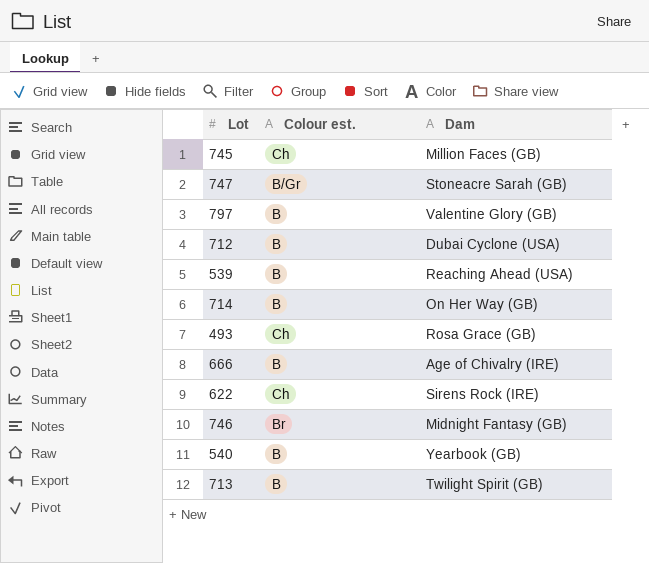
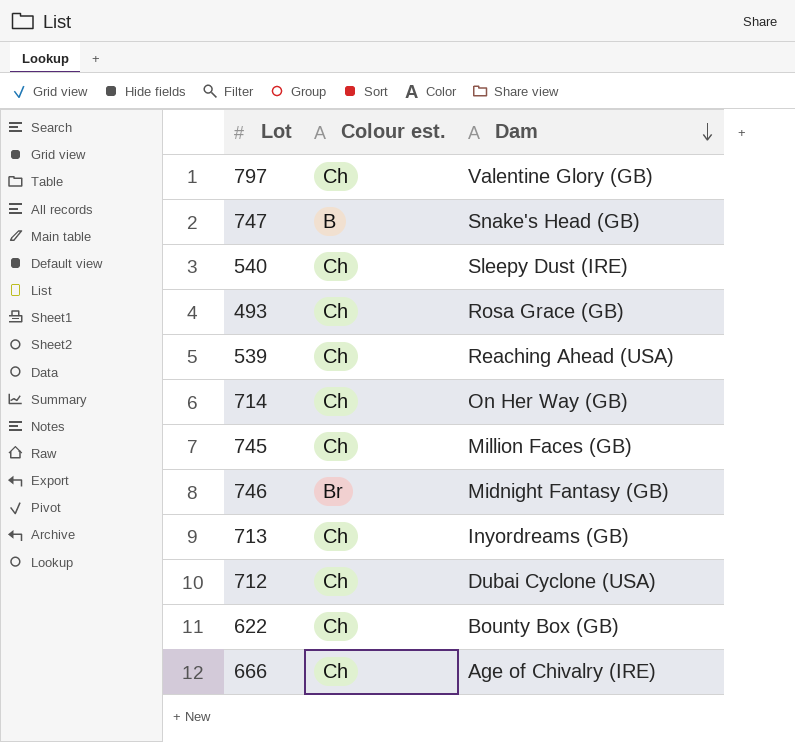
row order: none -> Dam descending
797 | Colour est.: B -> Ch
747 | Colour est.: B/Gr -> B
747 | Dam: Stoneacre Sarah (GB) -> Snake's Head (GB)
540 | Colour est.: B -> Ch
540 | Dam: Yearbook (GB) -> Sleepy Dust (IRE)
539 | Colour est.: B -> Ch
714 | Colour est.: B -> Ch
713 | Colour est.: B -> Ch
713 | Dam: Twilight Spirit (GB) -> Inyordreams (GB)
712 | Colour est.: B -> Ch
622 | Dam: Sirens Rock (IRE) -> Bounty Box (GB)
666 | Colour est.: B -> Ch

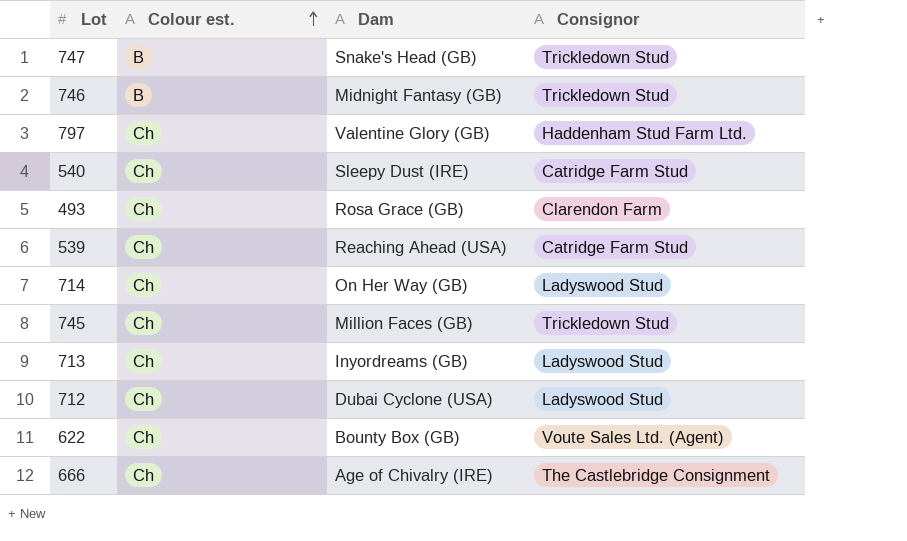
row order: Dam descending -> Colour est. ascending
column Consignor | position: none -> 4
746 | Colour est.: Br -> B

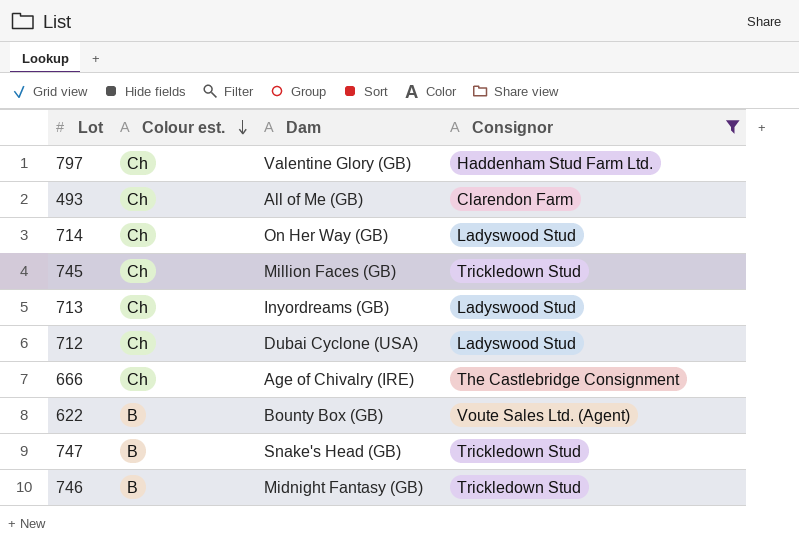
filter: none -> Consignor != Catridge Farm Stud
row order: Colour est. ascending -> Colour est. descending
493 | Dam: Rosa Grace (GB) -> All of Me (GB)
622 | Colour est.: Ch -> B

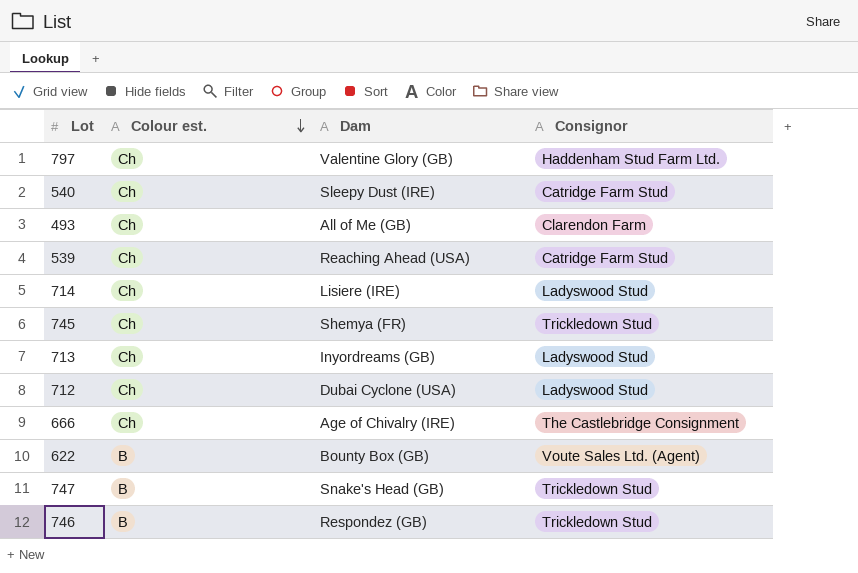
filter: Consignor != Catridge Farm Stud -> none
714 | Dam: On Her Way (GB) -> Lisiere (IRE)
745 | Dam: Million Faces (GB) -> Shemya (FR)
746 | Dam: Midnight Fantasy (GB) -> Respondez (GB)

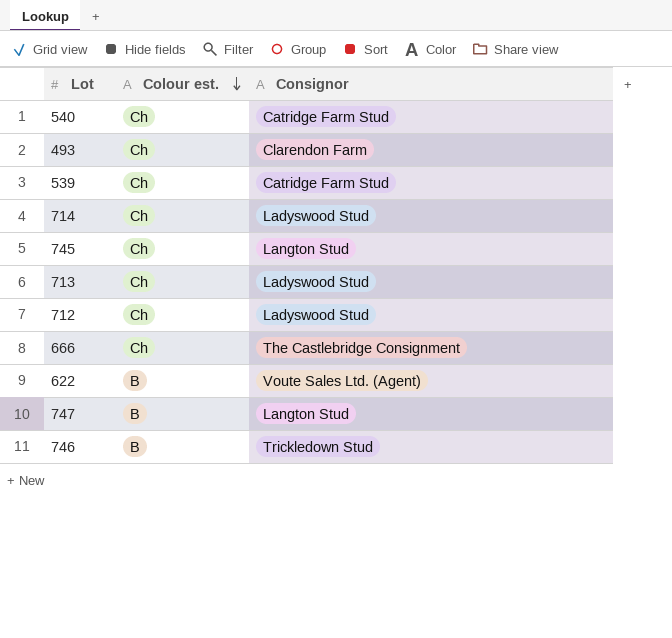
column Dam | position: 3 -> none
row 797: Ch | Valentine Glory (GB) | Haddenham Stud Farm Ltd. -> none
745 | Consignor: Trickledown Stud -> Langton Stud
747 | Consignor: Trickledown Stud -> Langton Stud

